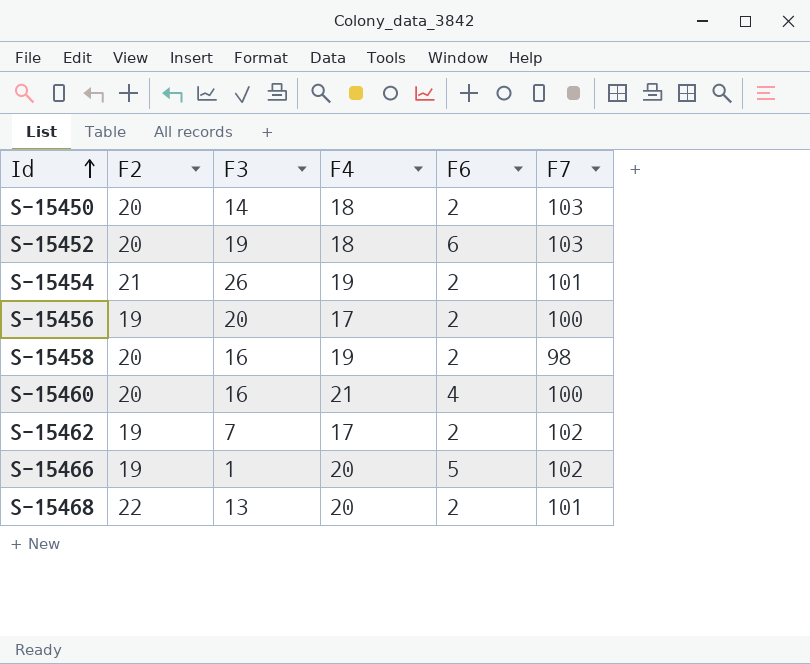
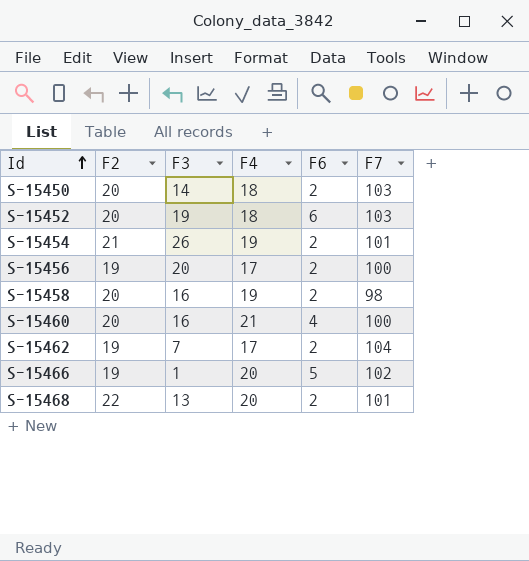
S-15462 | F7: 102 -> 104

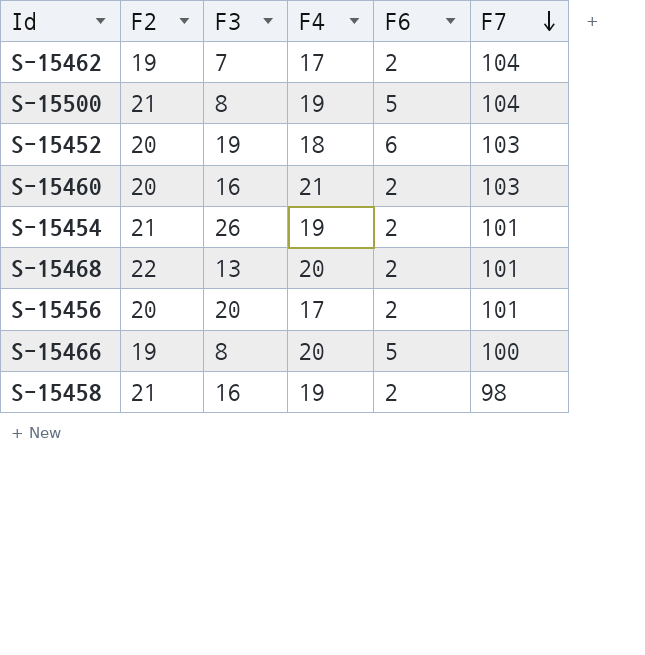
row order: Id ascending -> F7 descending
row S-15450: 20 | 14 | 18 | 2 | 103 -> none
row S-15500: none -> 21 | 8 | 19 | 5 | 104
S-15460 | F6: 4 -> 2
S-15460 | F7: 100 -> 103
S-15456 | F2: 19 -> 20
S-15456 | F7: 100 -> 101
S-15466 | F3: 1 -> 8
S-15466 | F7: 102 -> 100
S-15458 | F2: 20 -> 21

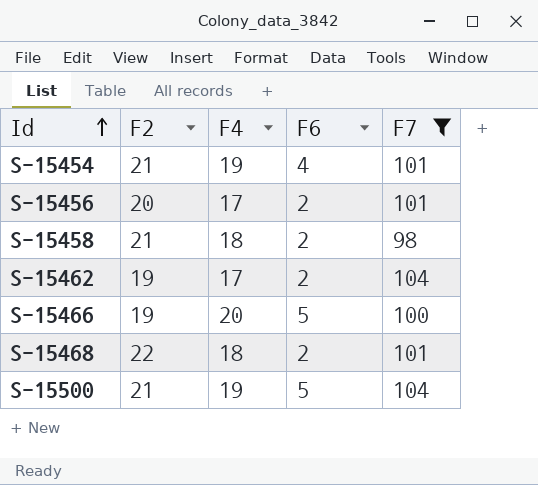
filter: none -> F7 != 103
row order: F7 descending -> Id ascending
column F3 | position: 3 -> none
S-15454 | F6: 2 -> 4
S-15458 | F4: 19 -> 18
S-15468 | F4: 20 -> 18

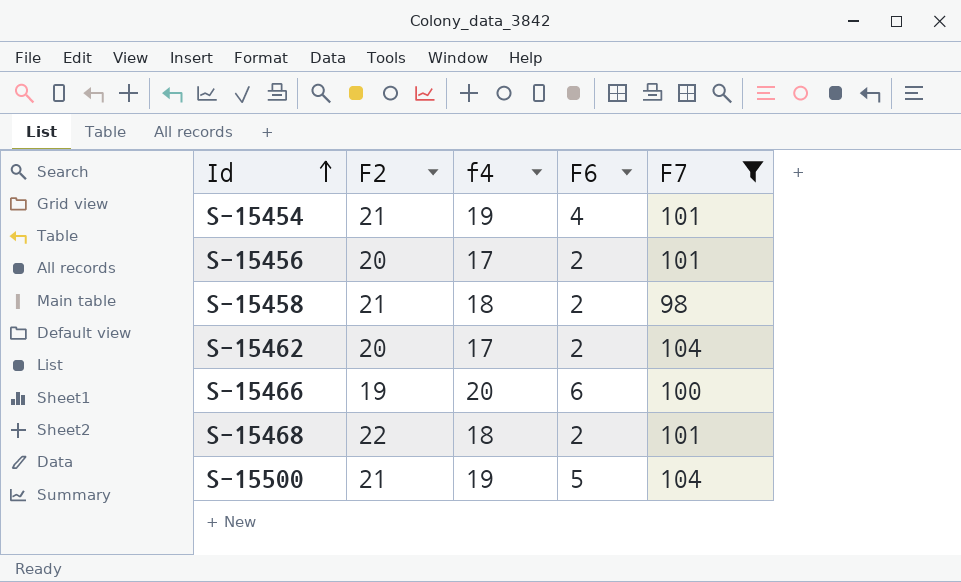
column name: F4 -> f4
S-15462 | F2: 19 -> 20
S-15466 | F6: 5 -> 6

